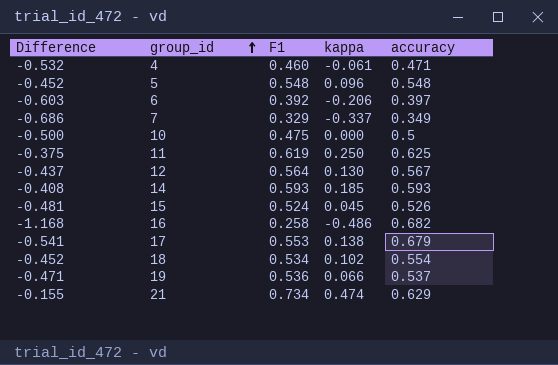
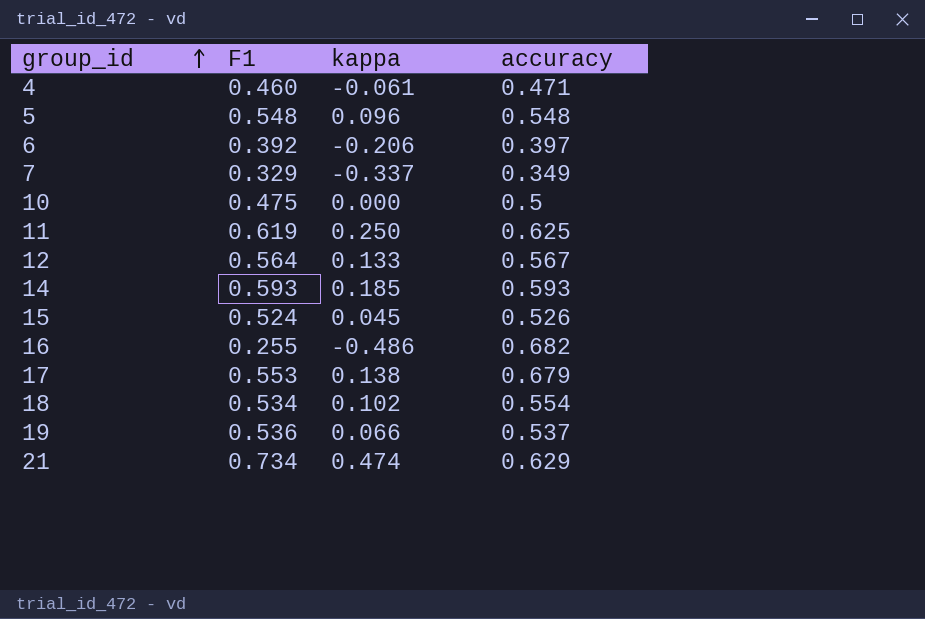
column Difference | formula: [kappa] - [accuracy] -> none
12 | kappa: 0.130 -> 0.133
16 | F1: 0.258 -> 0.255

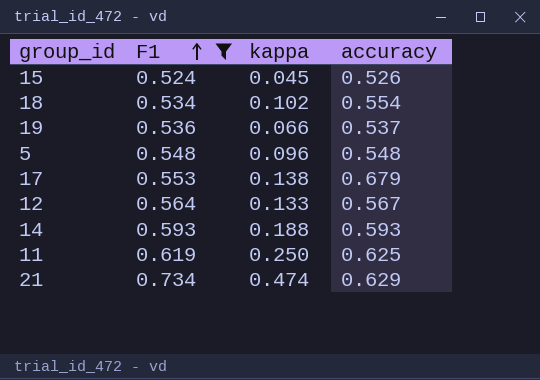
filter: none -> F1 >= 0.524
row order: group_id ascending -> F1 ascending
14 | kappa: 0.185 -> 0.188

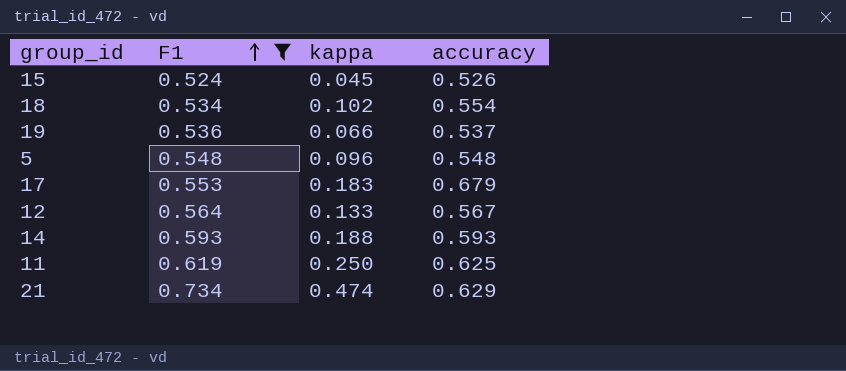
17 | kappa: 0.138 -> 0.183

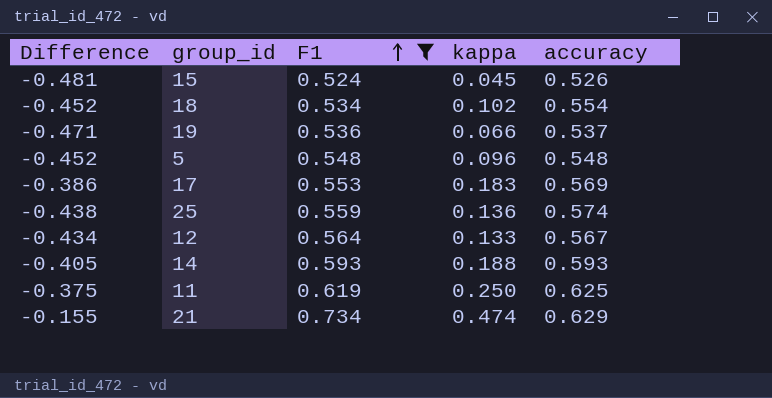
column Difference | formula: none -> [kappa] - [accuracy]
17 | accuracy: 0.679 -> 0.569
row 25: none -> -0.438 | 0.559 | 0.136 | 0.574

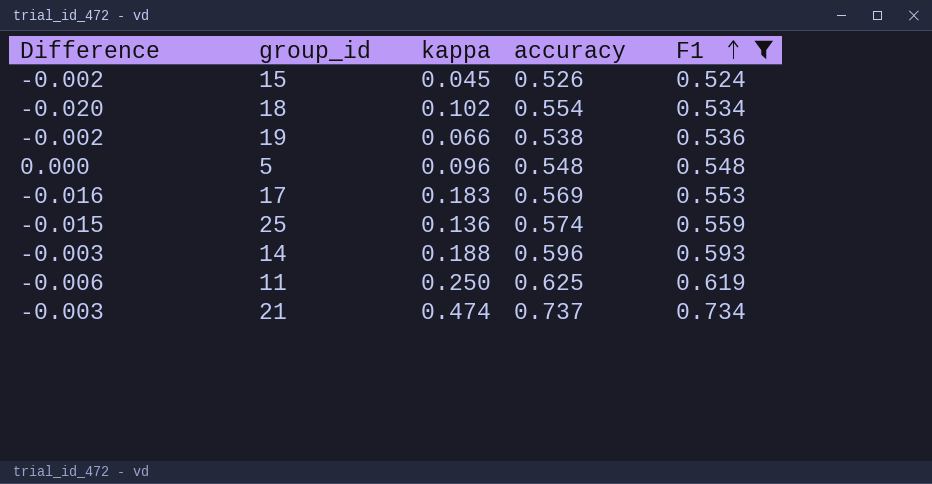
column Difference | formula: [kappa] - [accuracy] -> [F1] - [accuracy]
column F1 | position: 3 -> 5
row 12: -0.434 | 0.564 | 0.133 | 0.567 -> none
19 | accuracy: 0.537 -> 0.538
14 | accuracy: 0.593 -> 0.596
21 | accuracy: 0.629 -> 0.737

